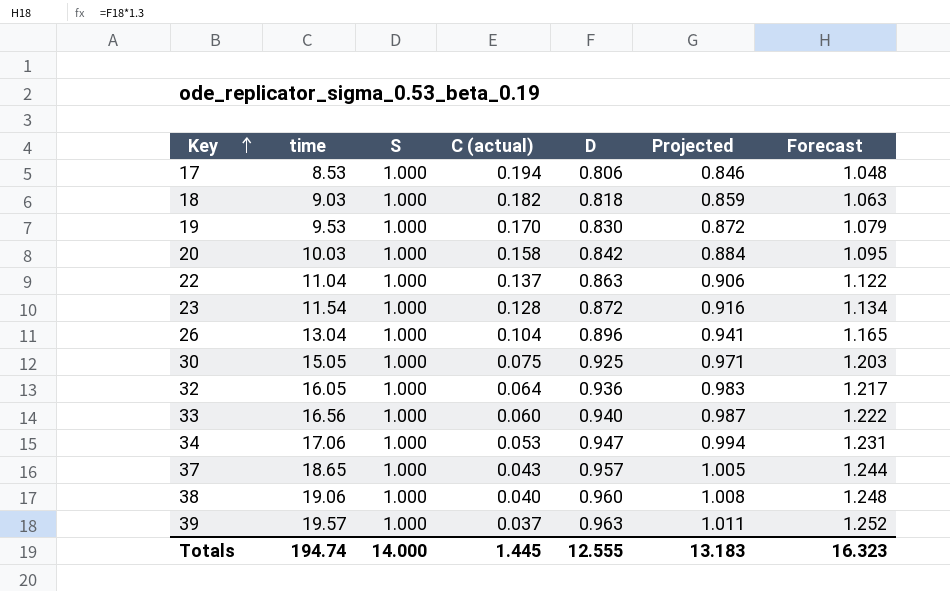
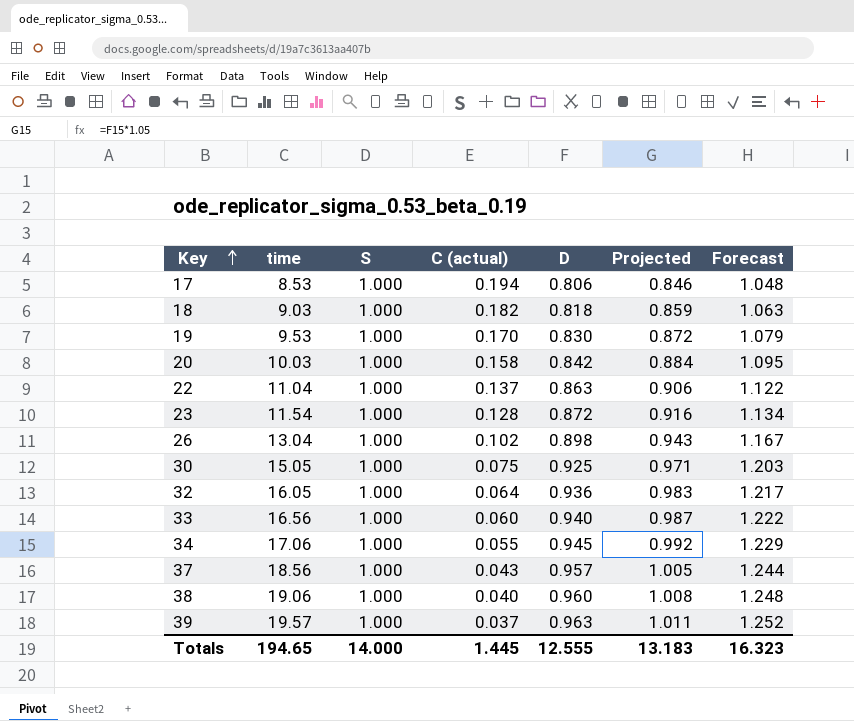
26 | C (actual): 0.104 -> 0.102
26 | D: 0.896 -> 0.898
26 | Projected: 0.941 -> 0.943
26 | Forecast: 1.165 -> 1.167
34 | C (actual): 0.053 -> 0.055
34 | D: 0.947 -> 0.945
34 | Projected: 0.994 -> 0.992
34 | Forecast: 1.231 -> 1.229
37 | time: 18.65 -> 18.56
Totals | time: 194.74 -> 194.65

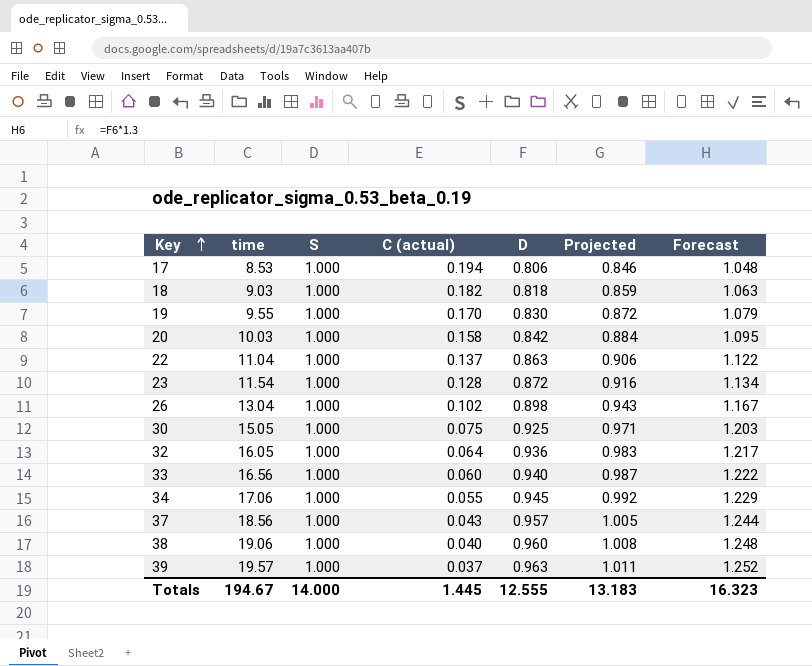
19 | time: 9.53 -> 9.55
Totals | time: 194.65 -> 194.67

